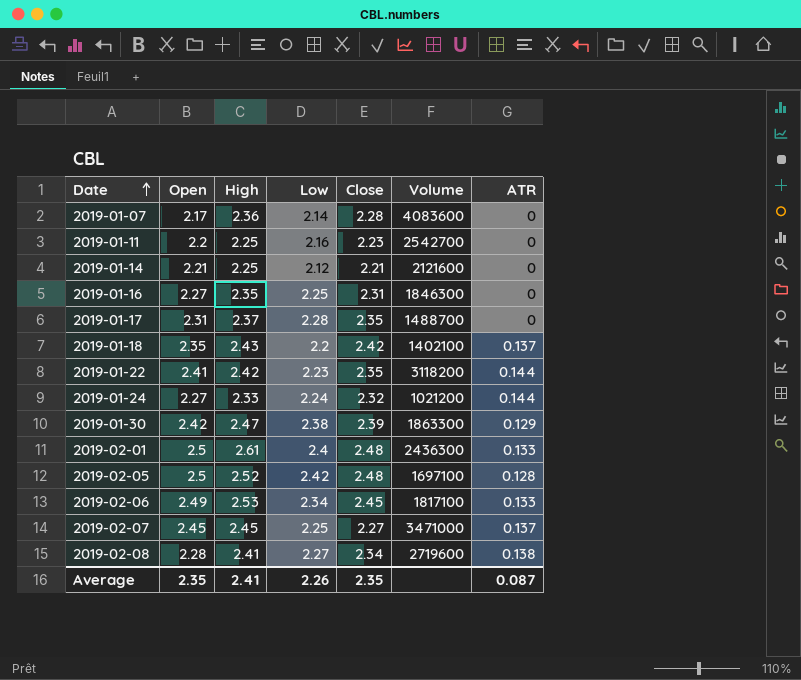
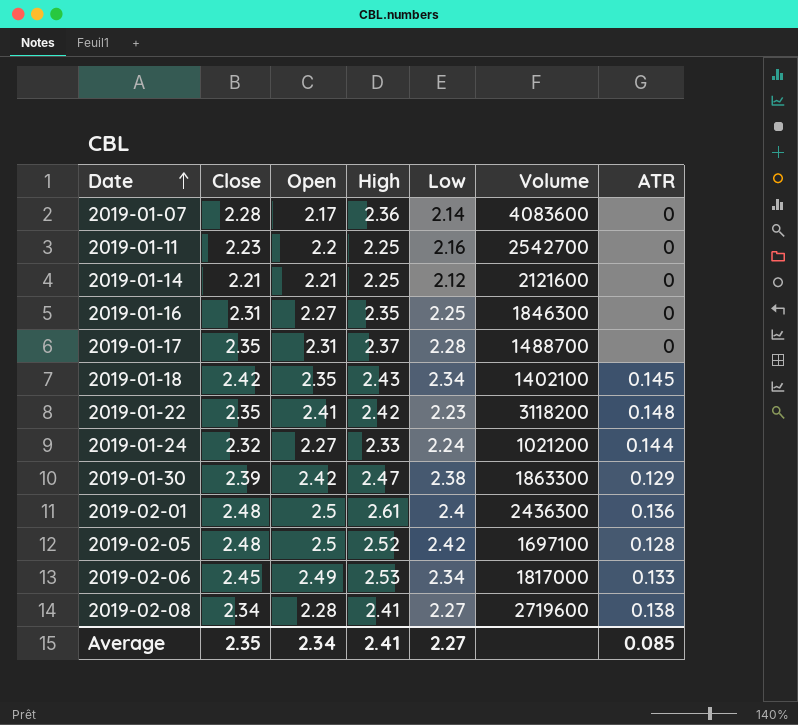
column Close | position: 5 -> 2
row 2019-02-07: 2.45 | 2.45 | 2.25 | 2.27 | 3471000 | 0.137 -> none
2019-01-18 | Low: 2.2 -> 2.34
2019-01-18 | ATR: 0.137 -> 0.145
2019-01-22 | ATR: 0.144 -> 0.148
2019-02-01 | ATR: 0.133 -> 0.136
2019-02-06 | Volume: 1817100 -> 1817000
Average | Open: 2.35 -> 2.34
Average | Low: 2.26 -> 2.27
Average | ATR: 0.087 -> 0.085

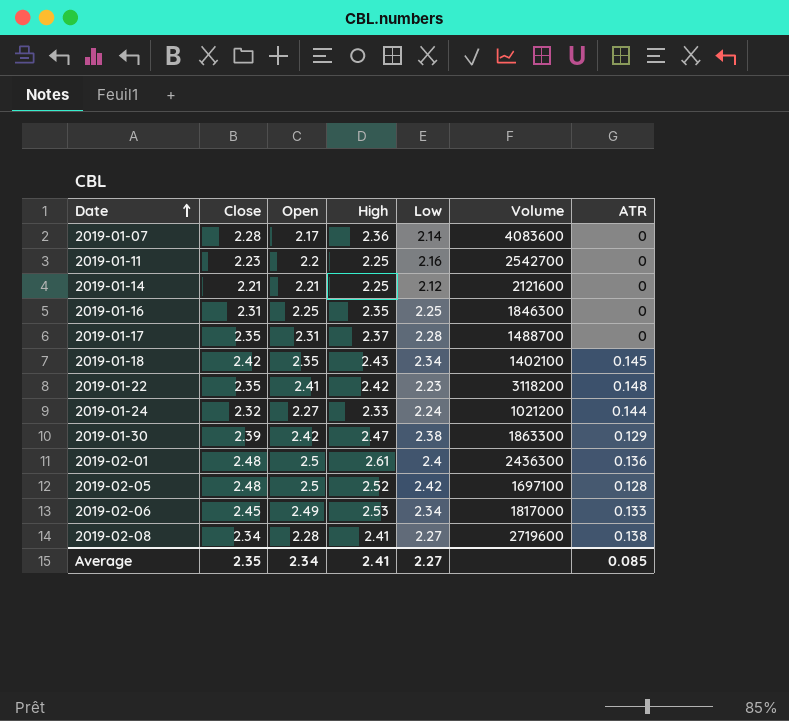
2019-01-16 | Open: 2.27 -> 2.25

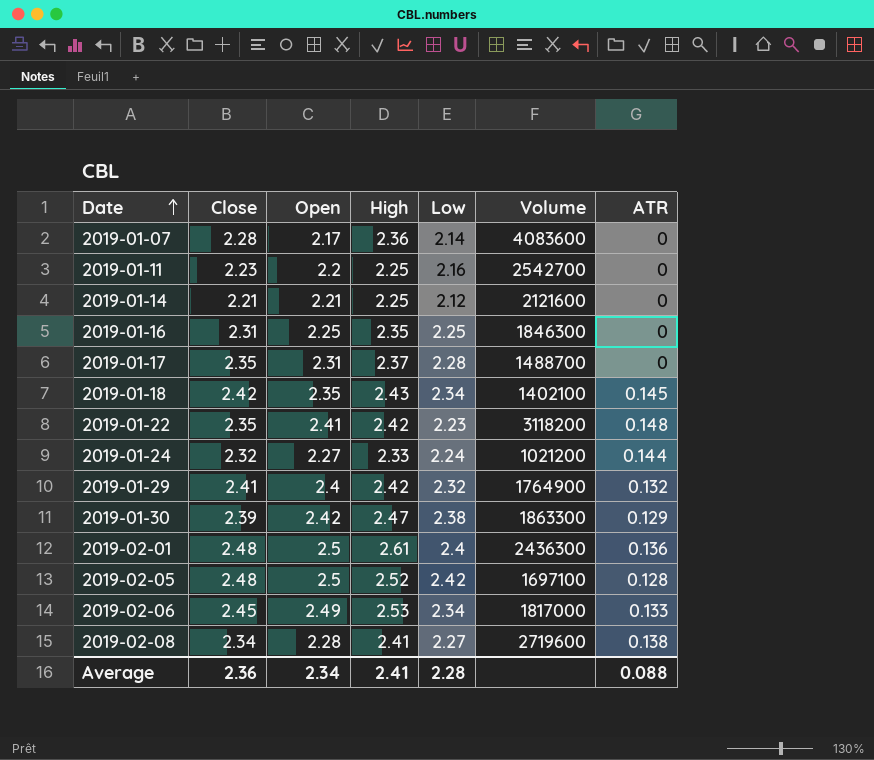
row 2019-01-29: none -> 2.41 | 2.4 | 2.42 | 2.32 | 1764900 | 0.132
Average | Close: 2.35 -> 2.36
Average | Low: 2.27 -> 2.28
Average | ATR: 0.085 -> 0.088

